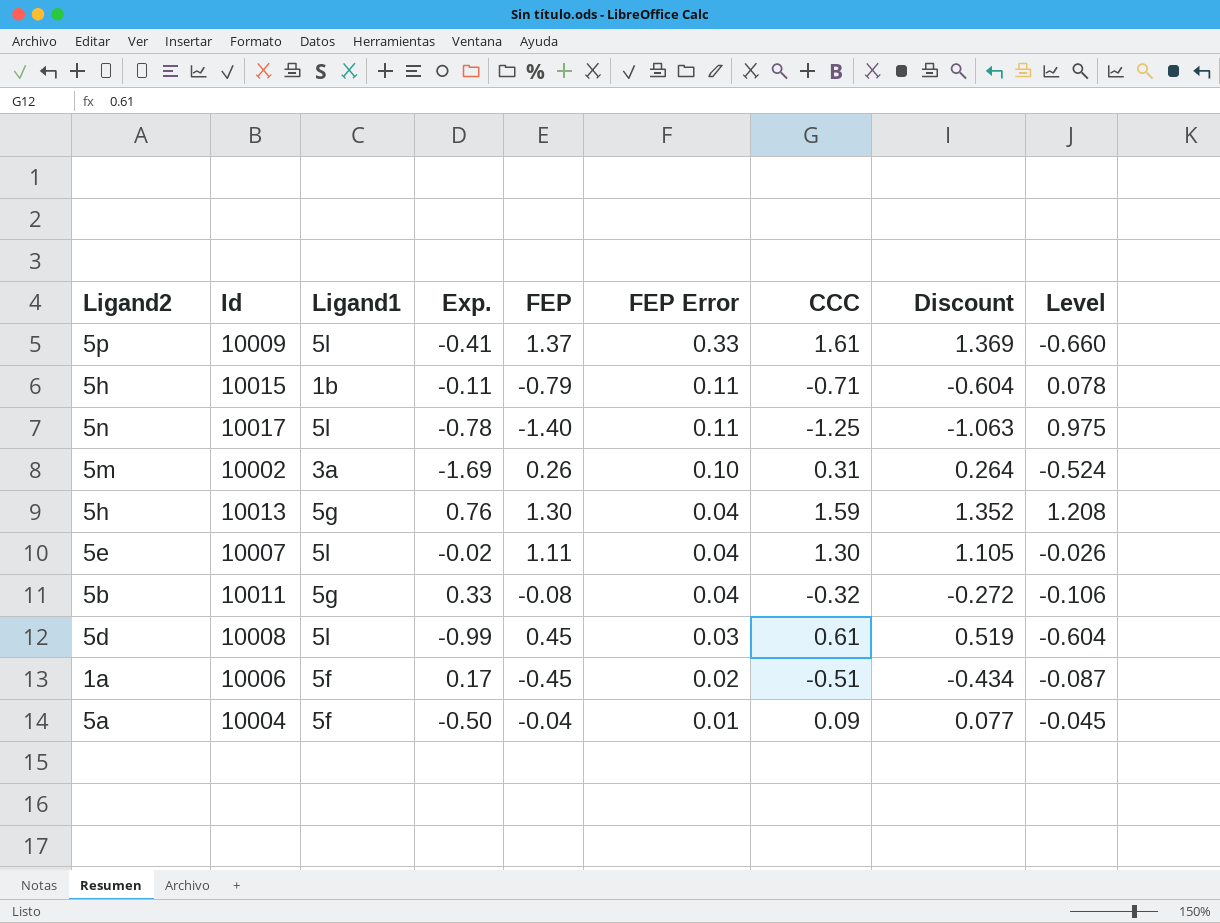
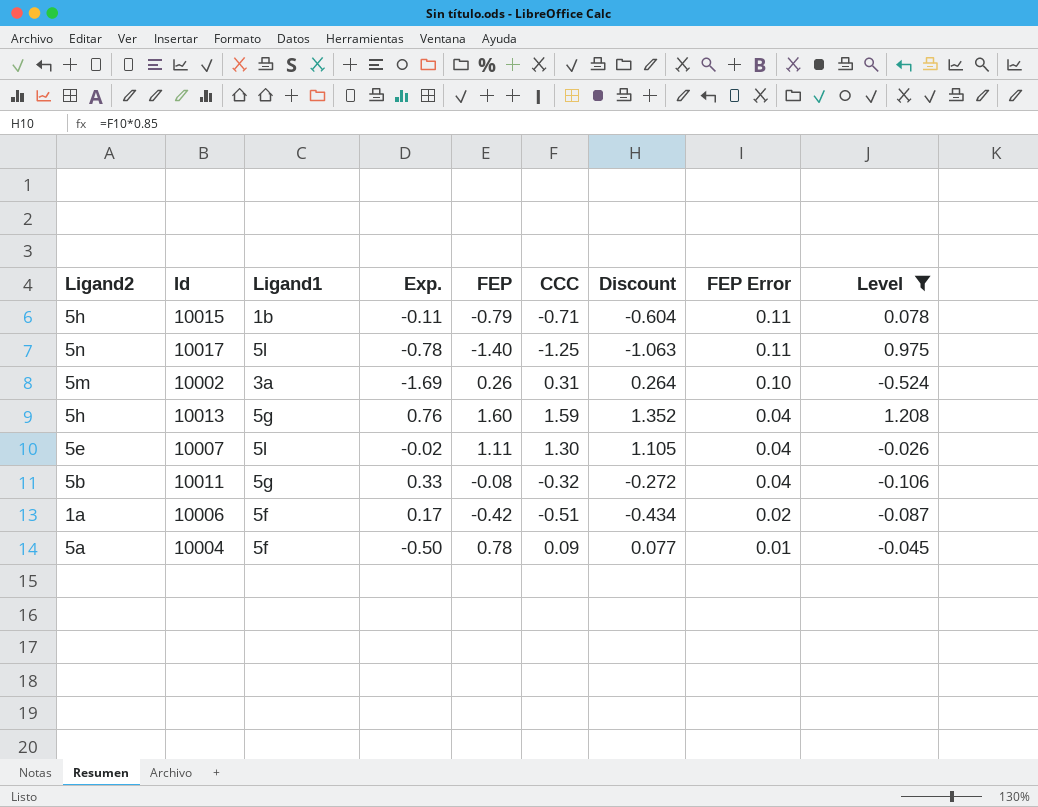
filter: none -> Level >= -0.524
column FEP Error | position: 6 -> 8
10013 | FEP: 1.30 -> 1.60
10006 | FEP: -0.45 -> -0.42
10004 | FEP: -0.04 -> 0.78

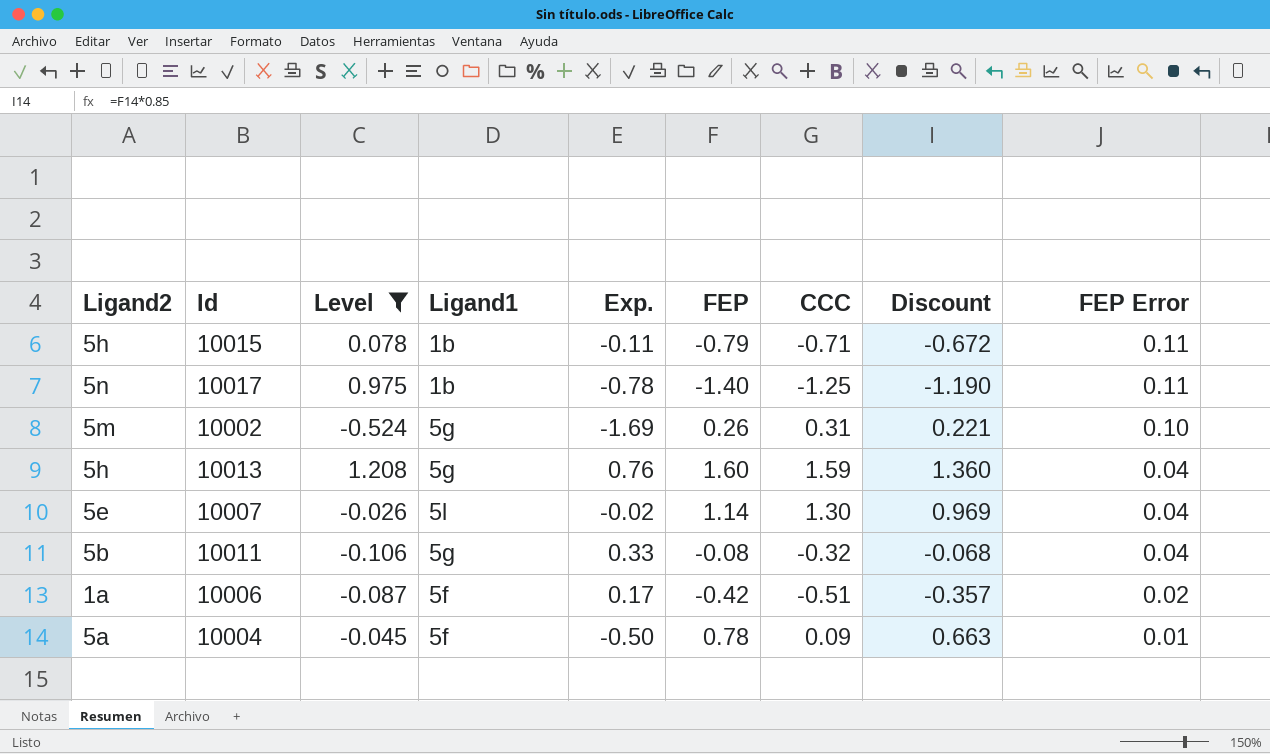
column Level | position: 9 -> 3
column Discount | formula: [CCC] * 0.85 -> [FEP] * 0.85
10017 | Ligand1: 5l -> 1b
10002 | Ligand1: 3a -> 5g
10007 | FEP: 1.11 -> 1.14

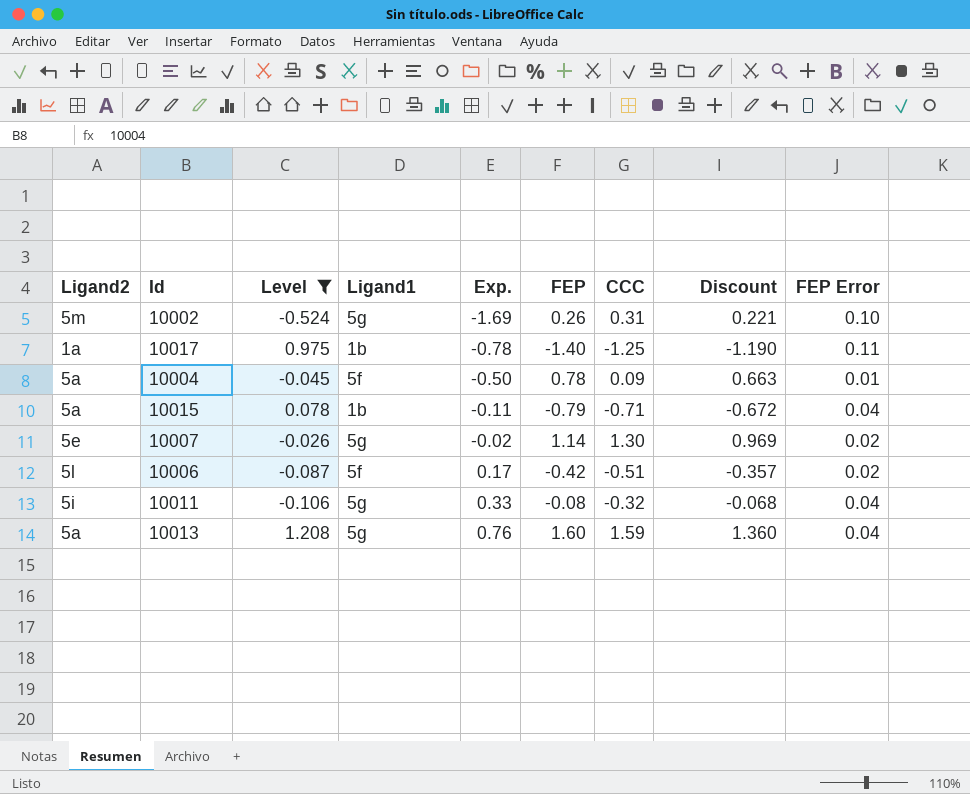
row order: FEP Error descending -> Exp. ascending
10017 | Ligand2: 5n -> 1a
10015 | Ligand2: 5h -> 5a
10015 | FEP Error: 0.11 -> 0.04
10007 | Ligand1: 5l -> 5g
10007 | FEP Error: 0.04 -> 0.02
10006 | Ligand2: 1a -> 5l
10011 | Ligand2: 5b -> 5i
10013 | Ligand2: 5h -> 5a

